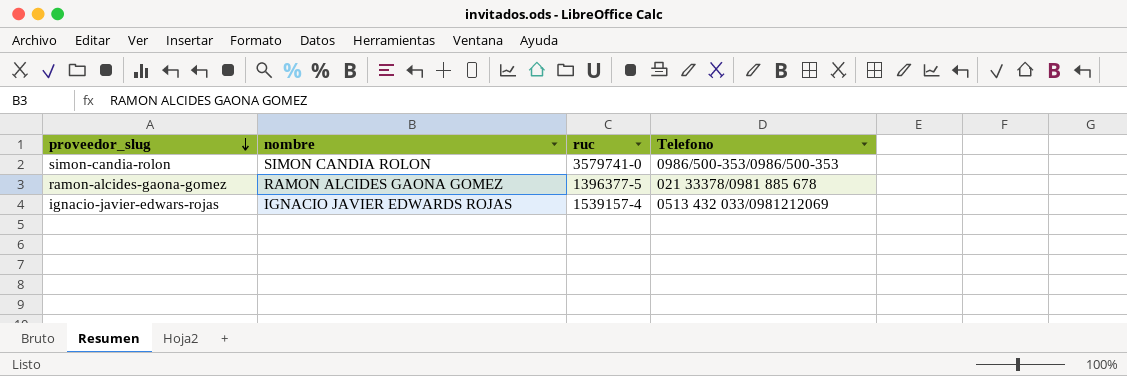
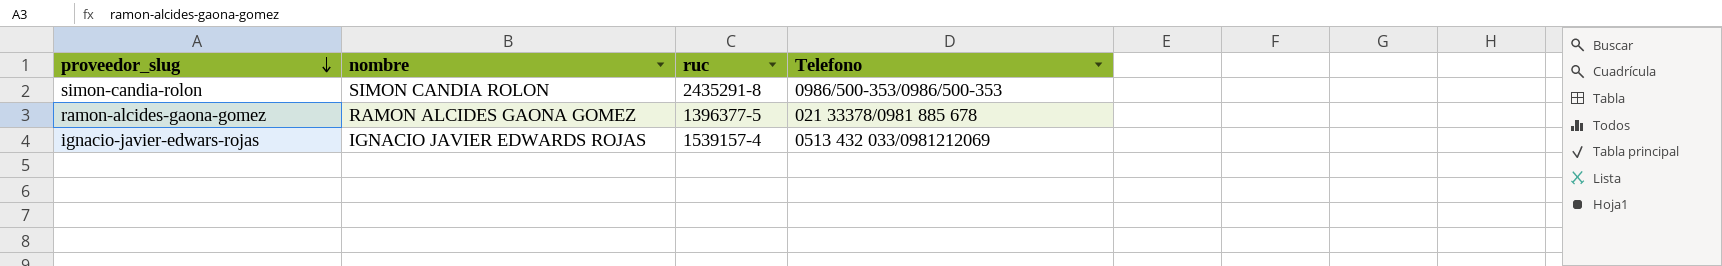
simon-candia-rolon | ruc: 3579741-0 -> 2435291-8

